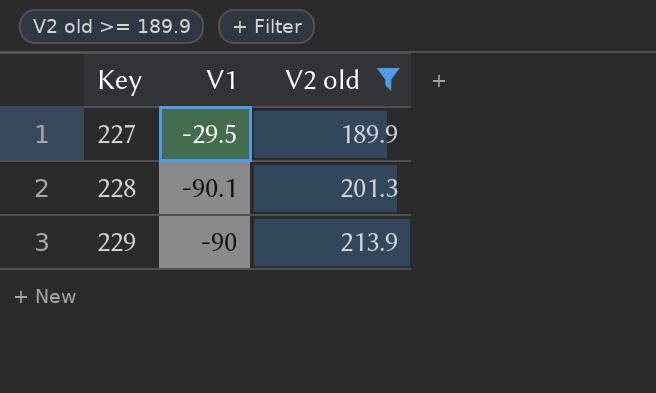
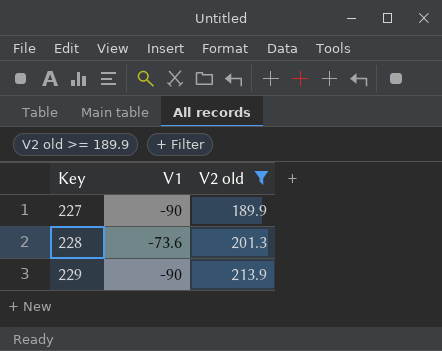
227 | V1: -29.5 -> -90
228 | V1: -90.1 -> -73.6

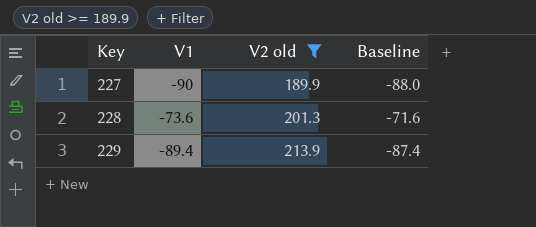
column Baseline | formula: none -> [V1] + 2
229 | V1: -90 -> -89.4

